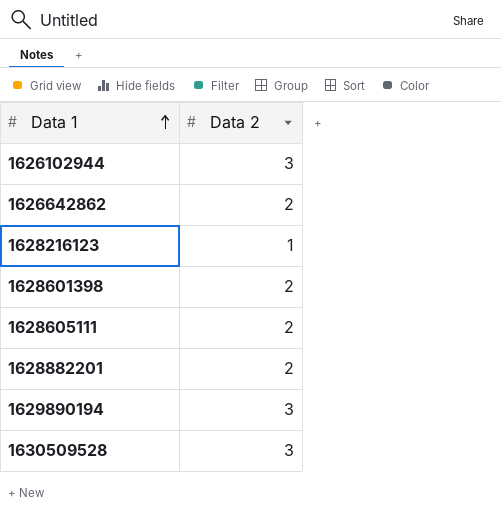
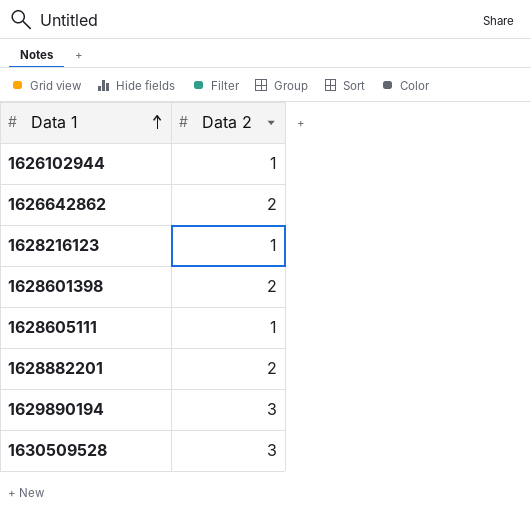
1626102944 | Data 2: 3 -> 1
1628605111 | Data 2: 2 -> 1

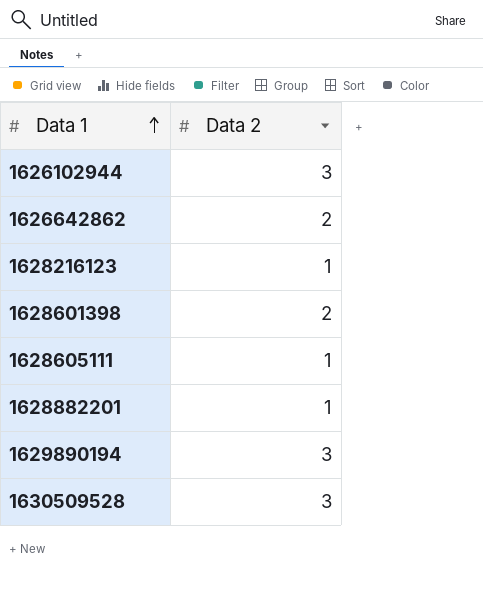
1626102944 | Data 2: 1 -> 3
1628882201 | Data 2: 2 -> 1

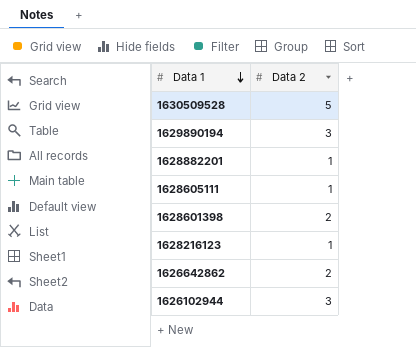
row order: Data 1 ascending -> Data 1 descending
1630509528 | Data 2: 3 -> 5

